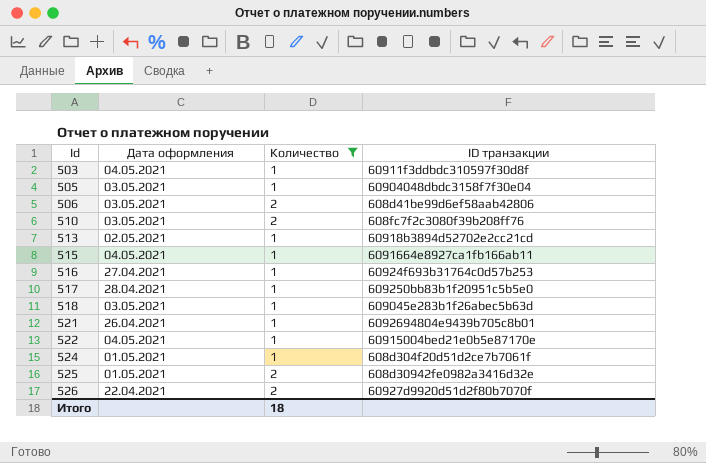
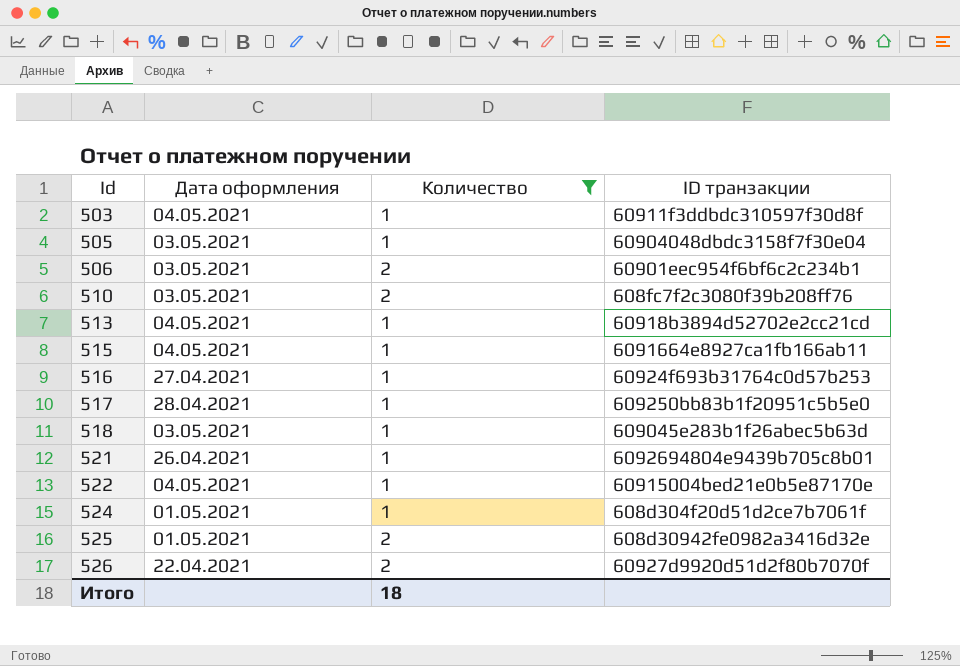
506 | ID транзакции: 608d41be99d6ef58aab42806 -> 60901eec954f6bf6c2c234b1
513 | Дата оформления: 02.05.2021 -> 04.05.2021

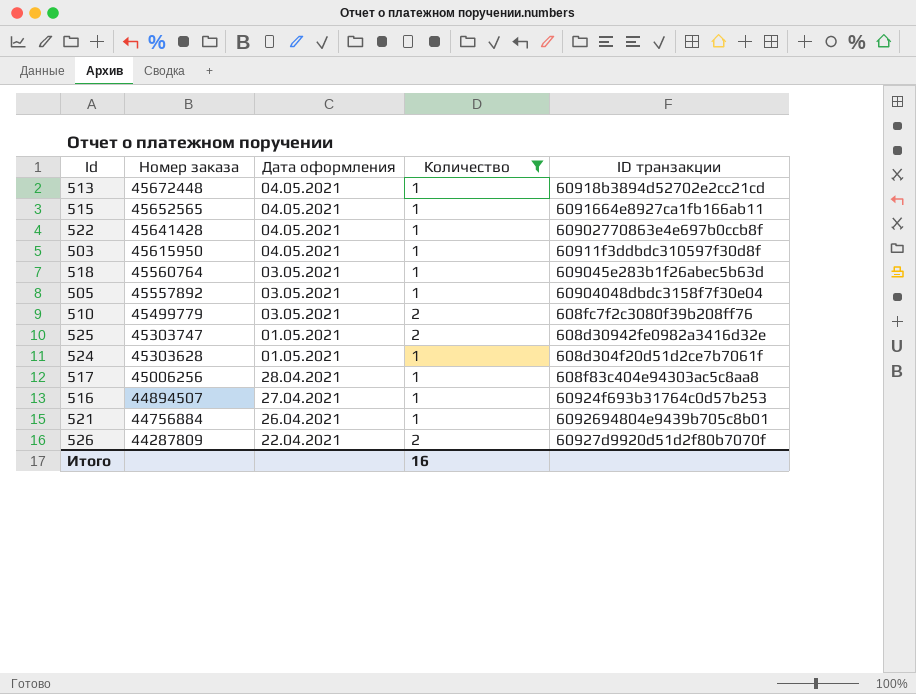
row order: Id ascending -> Номер заказа descending
column Номер заказа | position: none -> 2
row 506: 03.05.2021 | 2 | 60901eec954f6bf6c2c234b1 -> none
522 | ID транзакции: 60915004bed21e0b5e87170e -> 60902770863e4e697b0ccb8f
517 | ID транзакции: 609250bb83b1f20951c5b5e0 -> 608f83c404e94303ac5c8aa8
Итого | Количество: 18 -> 16

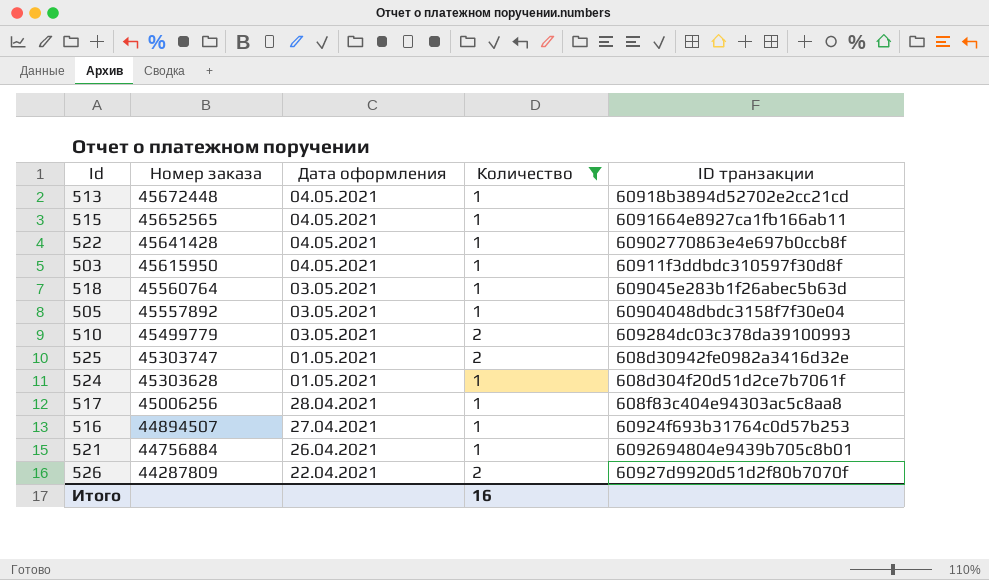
510 | ID транзакции: 608fc7f2c3080f39b208ff76 -> 609284dc03c378da39100993

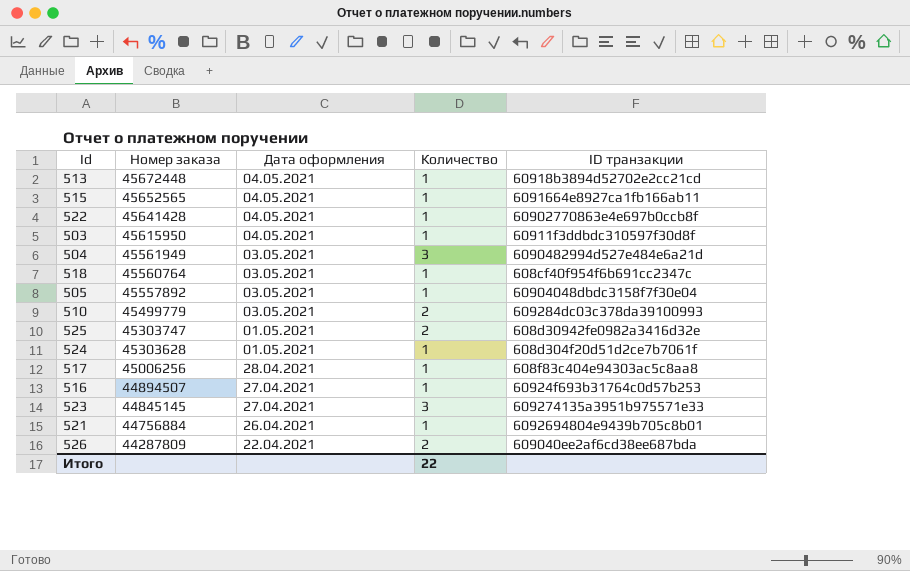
filter: Количество != 3 -> none
518 | ID транзакции: 609045e283b1f26abec5b63d -> 608cf40f954f6b691cc2347c
526 | ID транзакции: 60927d9920d51d2f80b7070f -> 609040ee2af6cd38ee687bda
Итого | Количество: 16 -> 22

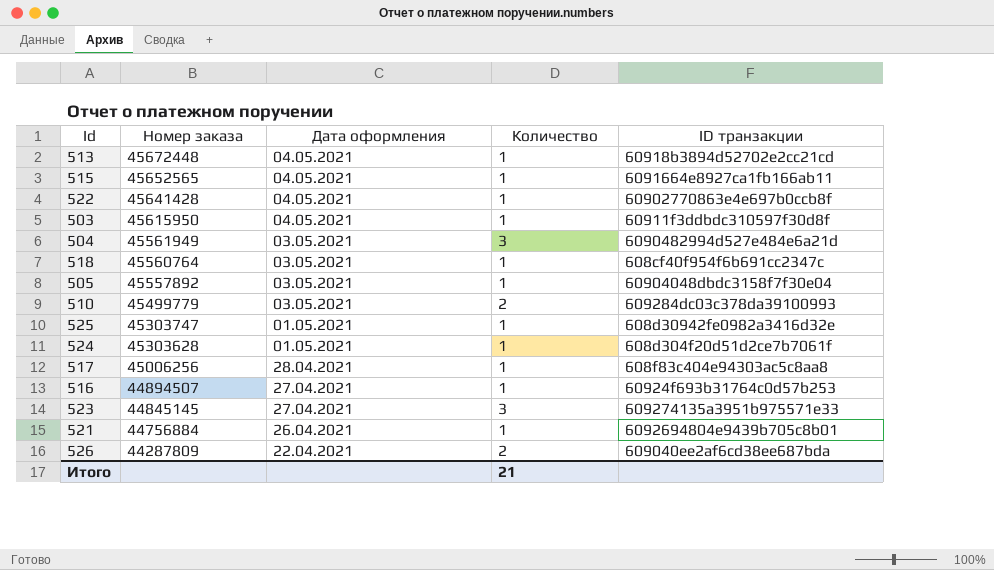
525 | Количество: 2 -> 1
Итого | Количество: 22 -> 21

